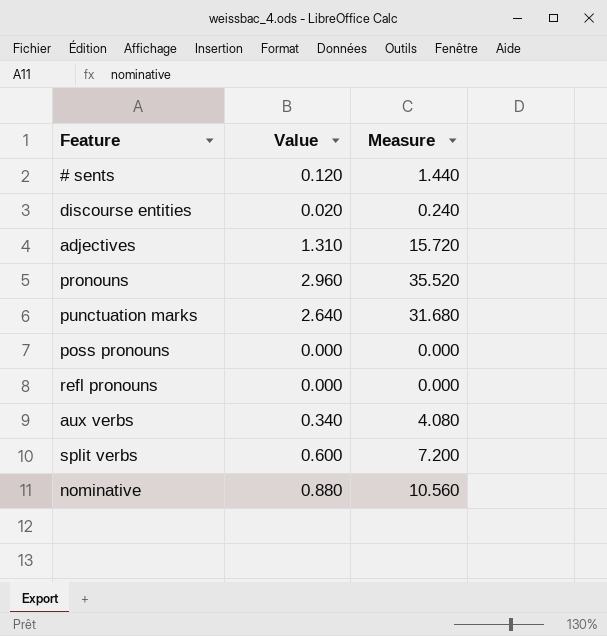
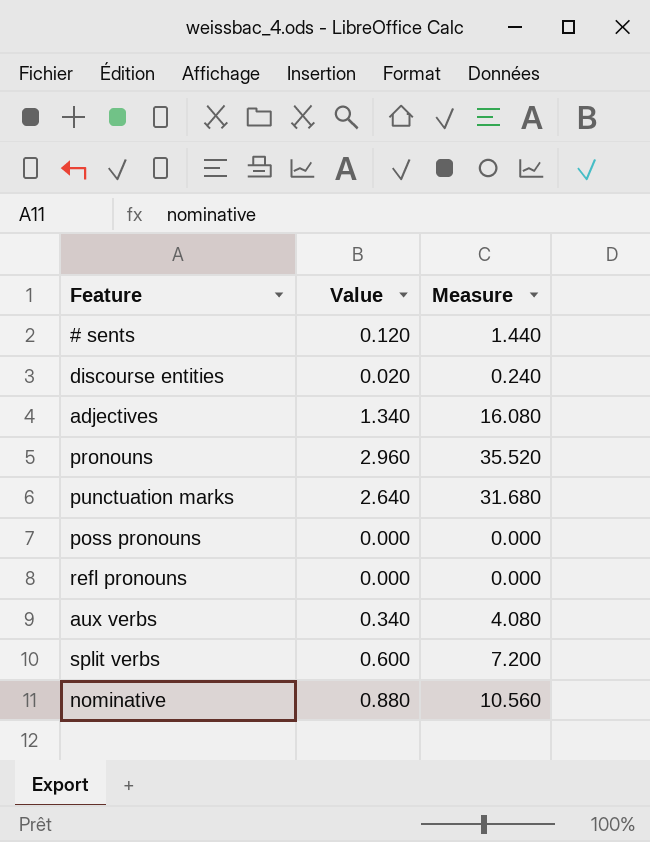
adjectives | Value: 1.310 -> 1.340
adjectives | Measure: 15.720 -> 16.080

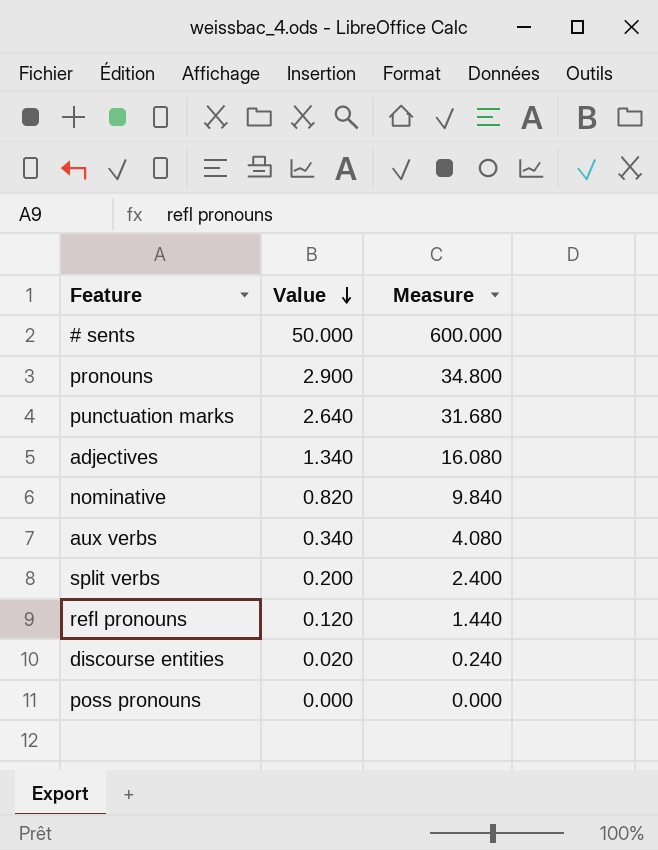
row order: none -> Value descending
# sents | Value: 0.120 -> 50.000
# sents | Measure: 1.440 -> 600.000
pronouns | Value: 2.960 -> 2.900
pronouns | Measure: 35.520 -> 34.800
nominative | Value: 0.880 -> 0.820
nominative | Measure: 10.560 -> 9.840
split verbs | Value: 0.600 -> 0.200
split verbs | Measure: 7.200 -> 2.400
refl pronouns | Value: 0.000 -> 0.120
refl pronouns | Measure: 0.000 -> 1.440

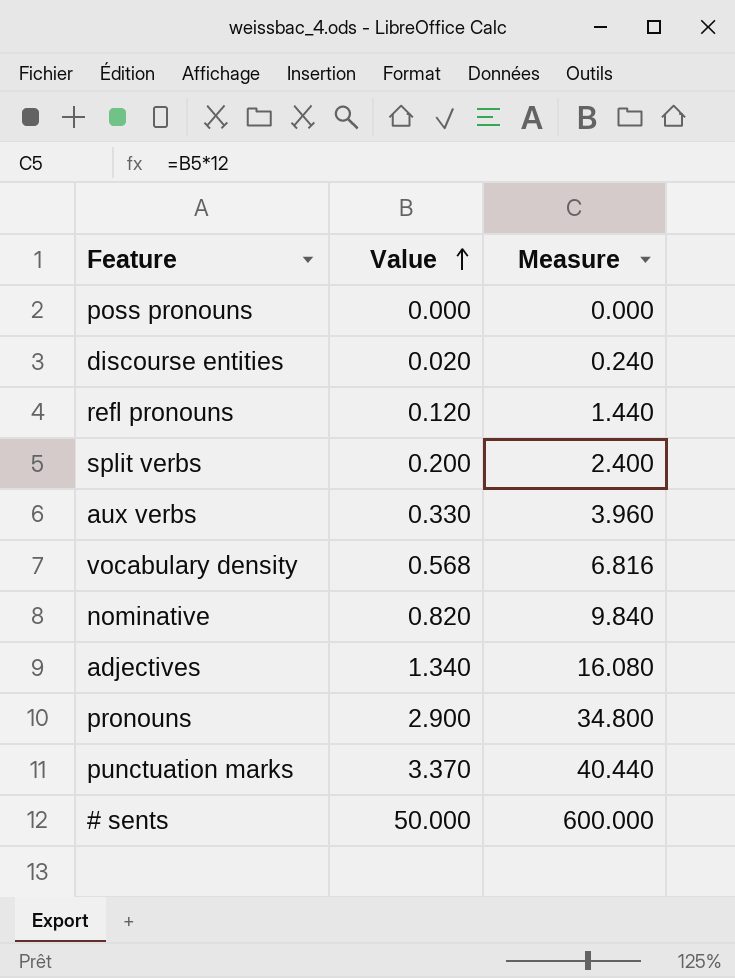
row order: Value descending -> Value ascending
aux verbs | Value: 0.340 -> 0.330
aux verbs | Measure: 4.080 -> 3.960
row vocabulary density: none -> 0.568 | 6.816
punctuation marks | Value: 2.640 -> 3.370
punctuation marks | Measure: 31.680 -> 40.440

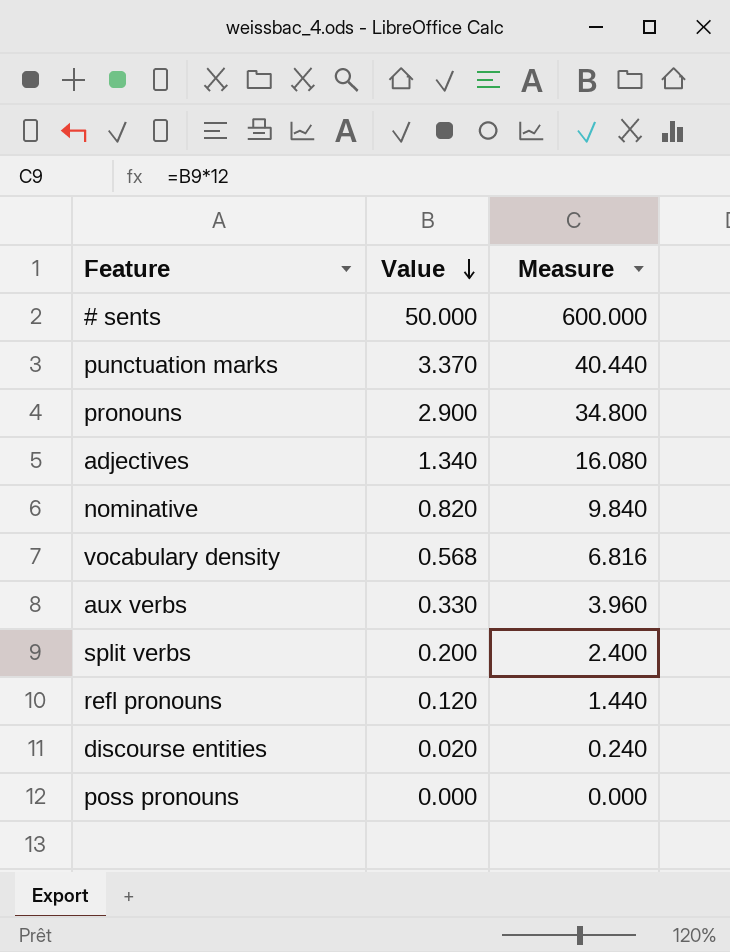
row order: Value ascending -> Value descending

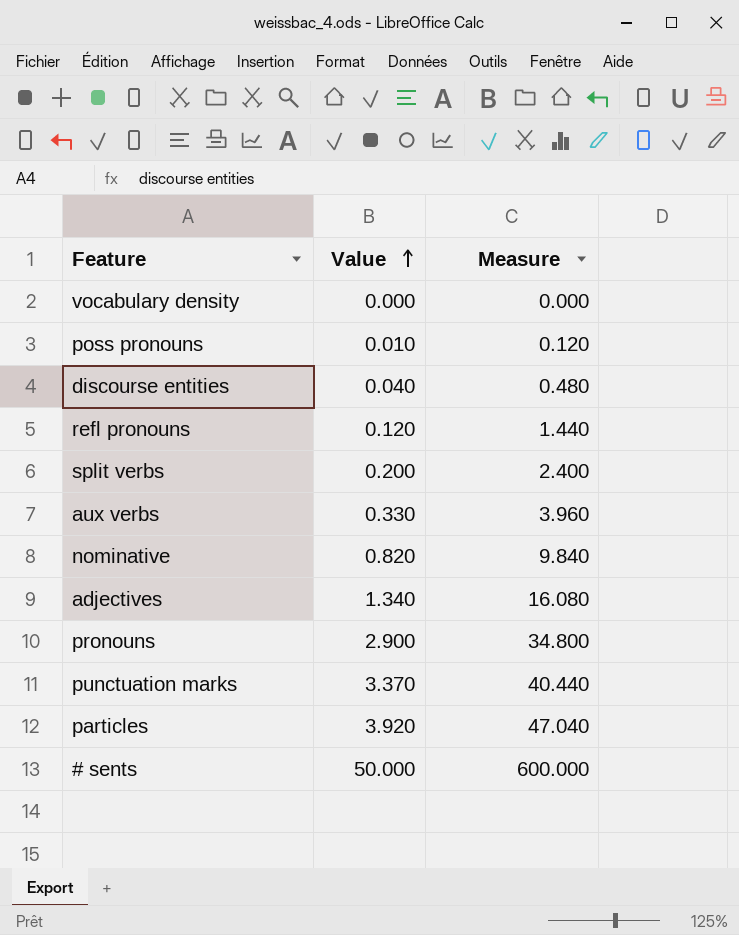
row order: Value descending -> Value ascending
vocabulary density | Value: 0.568 -> 0.000
vocabulary density | Measure: 6.816 -> 0.000
poss pronouns | Value: 0.000 -> 0.010
poss pronouns | Measure: 0.000 -> 0.120
discourse entities | Value: 0.020 -> 0.040
discourse entities | Measure: 0.240 -> 0.480
row particles: none -> 3.920 | 47.040

